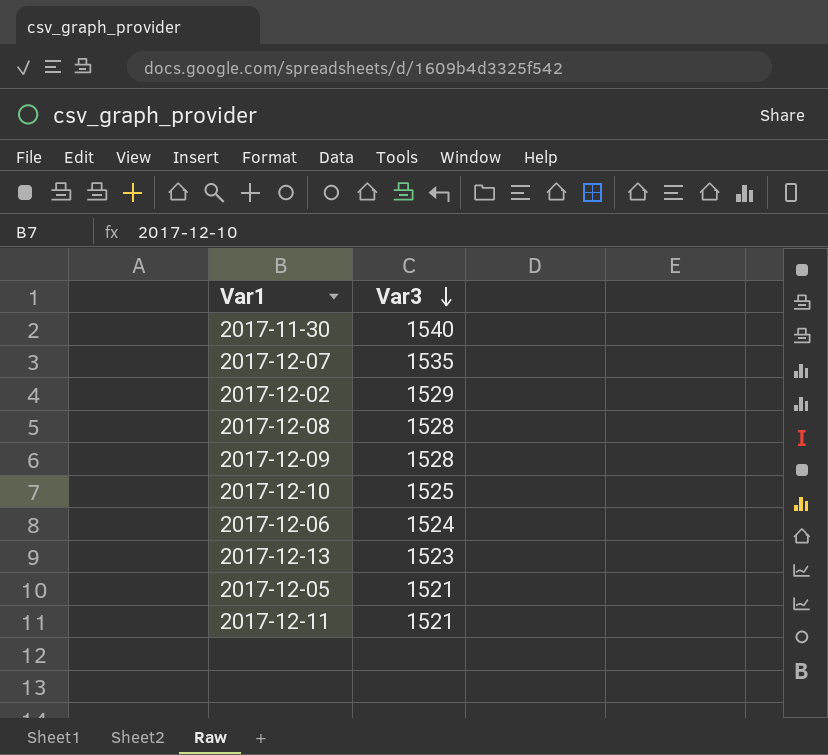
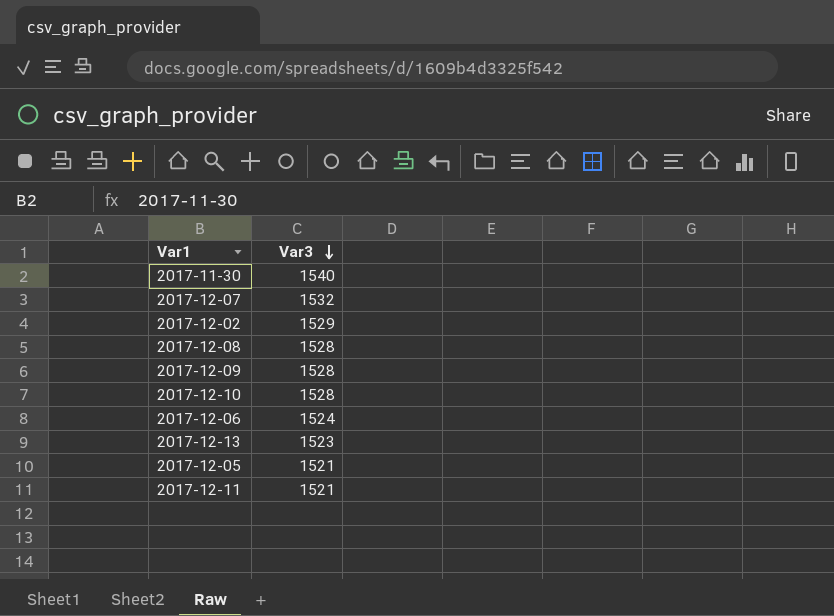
2017-12-07 | Var3: 1535 -> 1532
2017-12-10 | Var3: 1525 -> 1528

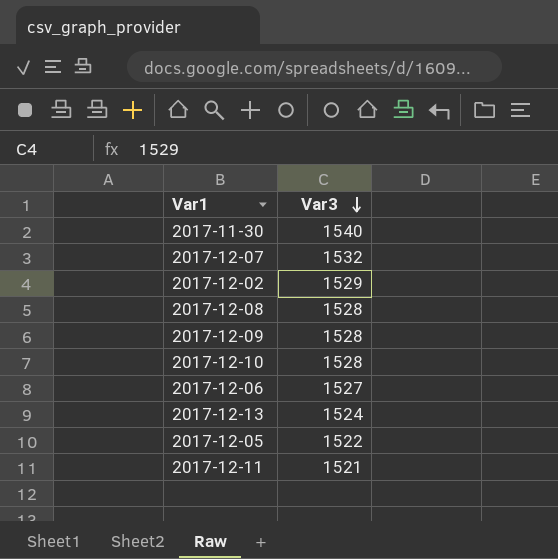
2017-12-06 | Var3: 1524 -> 1527
2017-12-13 | Var3: 1523 -> 1524
2017-12-05 | Var3: 1521 -> 1522

